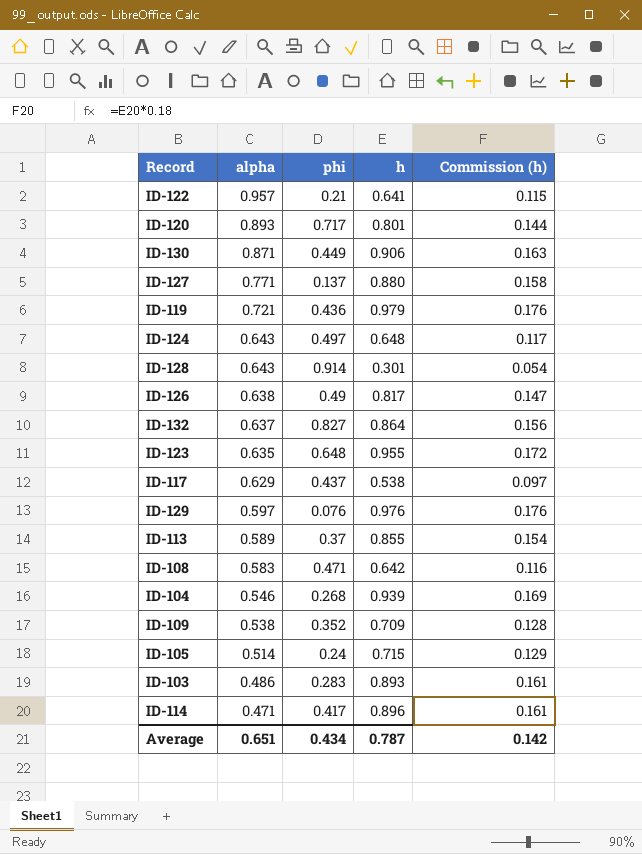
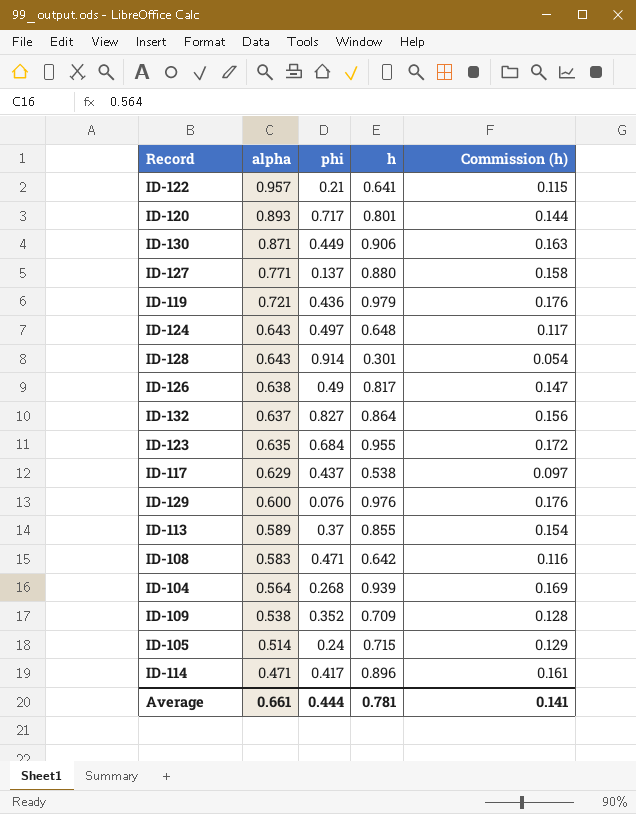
row ID-103: 0.486 | 0.283 | 0.893 | 0.161 -> none
ID-123 | phi: 0.648 -> 0.684
ID-129 | alpha: 0.597 -> 0.600
ID-104 | alpha: 0.546 -> 0.564
Average | alpha: 0.651 -> 0.661
Average | phi: 0.434 -> 0.444
Average | h: 0.787 -> 0.781
Average | Commission (h): 0.142 -> 0.141

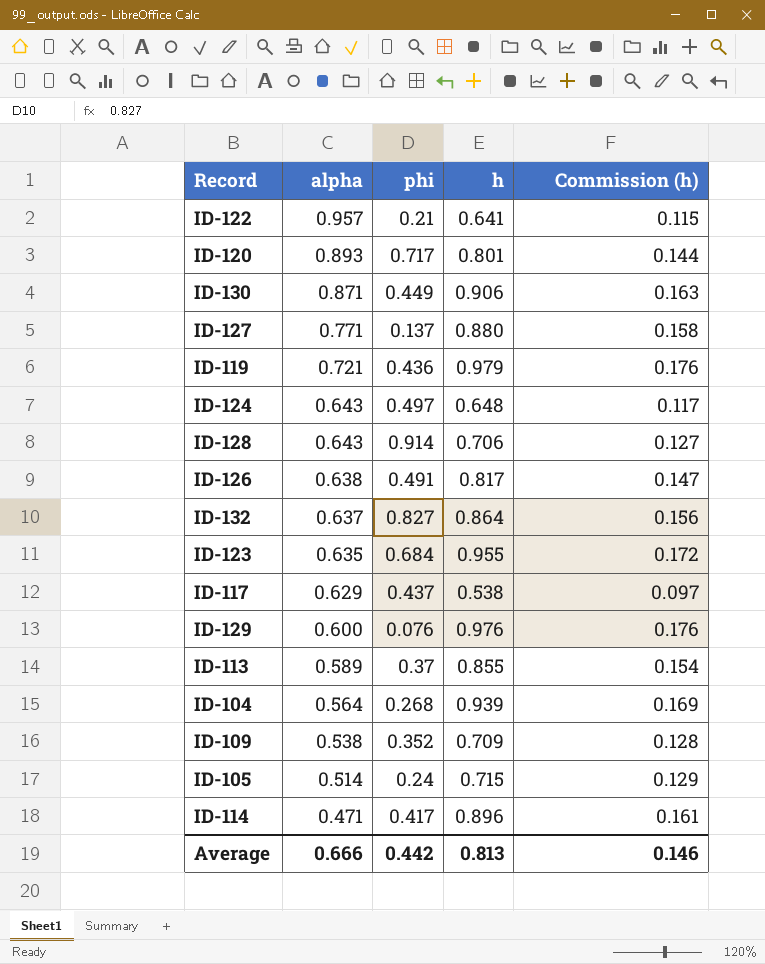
row ID-108: 0.583 | 0.471 | 0.642 | 0.116 -> none
ID-128 | h: 0.301 -> 0.706
ID-128 | Commission (h): 0.054 -> 0.127
ID-126 | phi: 0.49 -> 0.491
Average | alpha: 0.661 -> 0.666
Average | phi: 0.444 -> 0.442
Average | h: 0.781 -> 0.813
Average | Commission (h): 0.141 -> 0.146

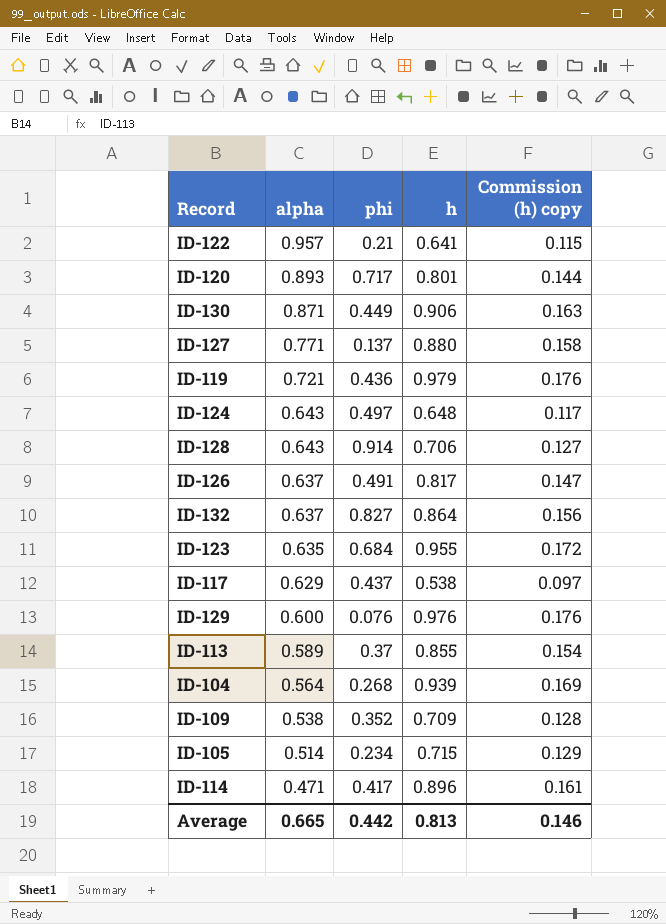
column name: Commission (h) -> Commission (h) copy
ID-126 | alpha: 0.638 -> 0.637
ID-105 | phi: 0.24 -> 0.234
Average | alpha: 0.666 -> 0.665

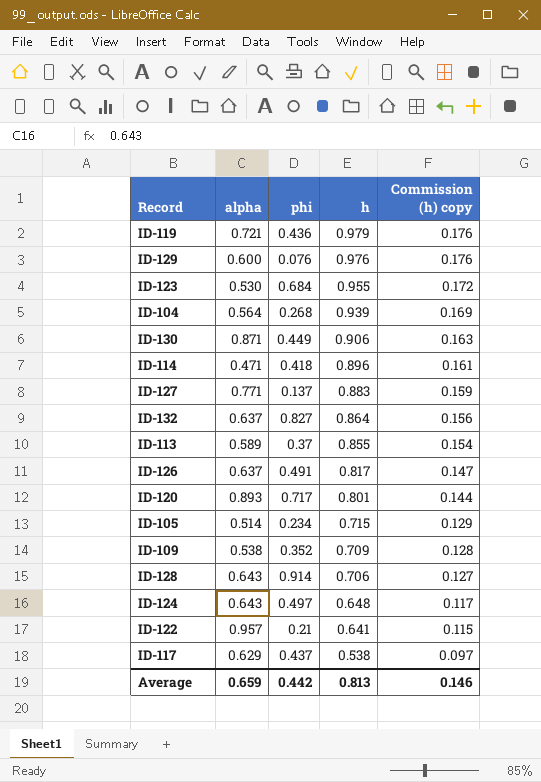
row order: alpha descending -> h descending
ID-123 | alpha: 0.635 -> 0.530
ID-114 | phi: 0.417 -> 0.418
ID-127 | h: 0.880 -> 0.883
ID-127 | Commission (h) copy: 0.158 -> 0.159
Average | alpha: 0.665 -> 0.659

